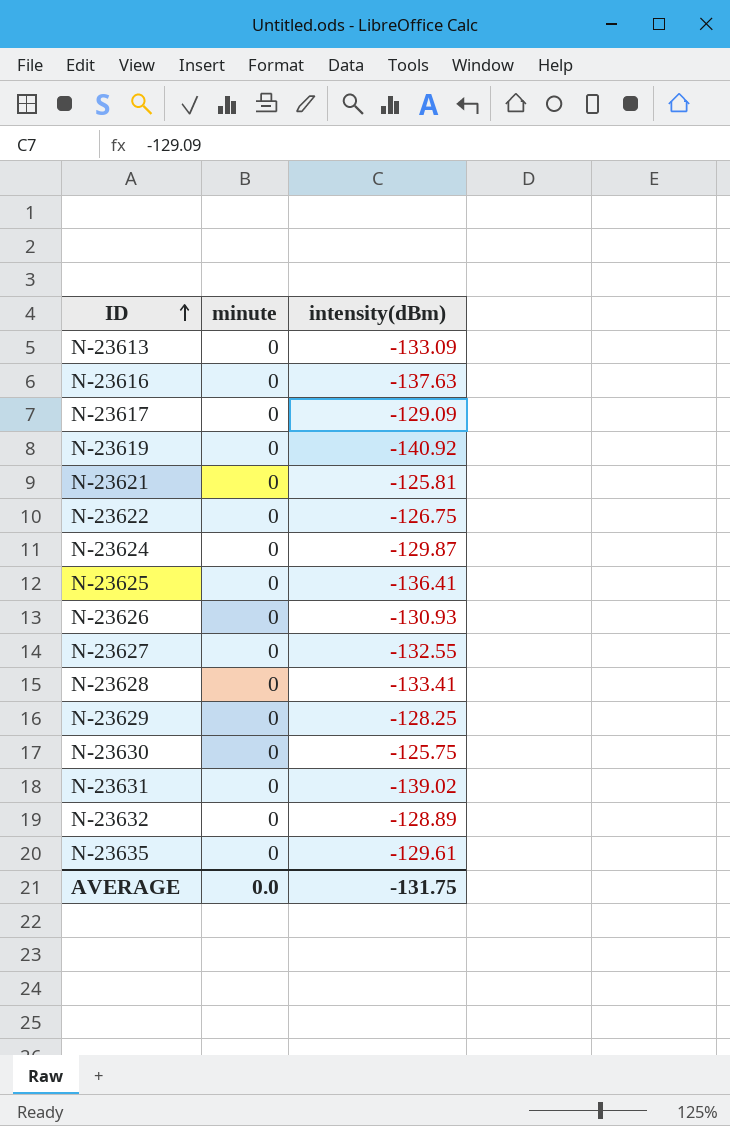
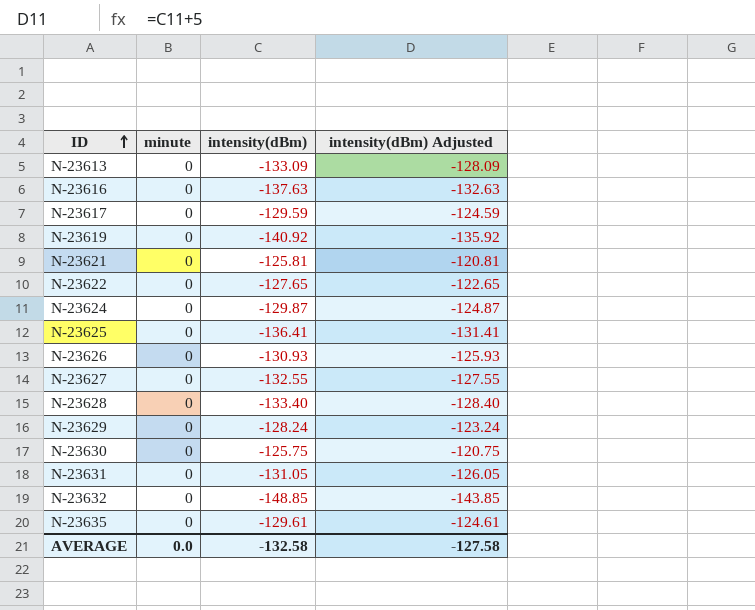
column intensity(dBm) Adjusted | formula: none -> [intensity(dBm)] + 5
N-23617 | intensity(dBm): -129.09 -> -129.59
N-23622 | intensity(dBm): -126.75 -> -127.65
N-23628 | intensity(dBm): -133.41 -> -133.40
N-23629 | intensity(dBm): -128.25 -> -128.24
N-23631 | intensity(dBm): -139.02 -> -131.05
N-23632 | intensity(dBm): -128.89 -> -148.85
AVERAGE | intensity(dBm): -131.75 -> -132.58

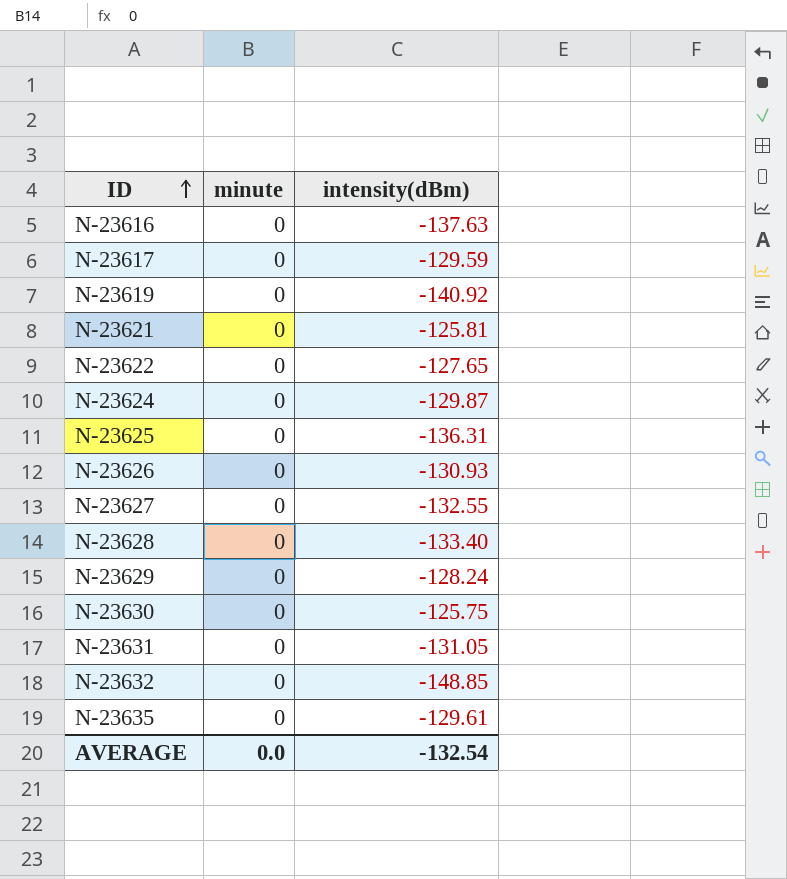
column intensity(dBm) Adjusted | formula: [intensity(dBm)] + 5 -> none
row N-23613: 0 | -133.09 | -128.09 -> none
N-23625 | intensity(dBm): -136.41 -> -136.31
AVERAGE | intensity(dBm): -132.58 -> -132.54

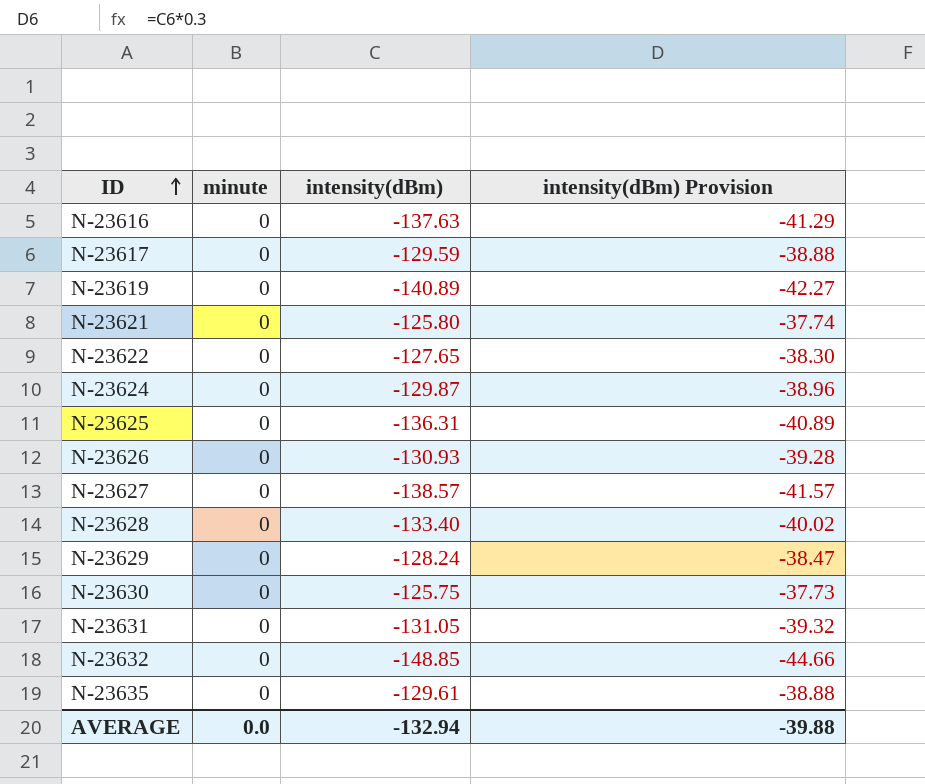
column intensity(dBm) Provision | formula: none -> [intensity(dBm)] * 0.3
N-23619 | intensity(dBm): -140.92 -> -140.89
N-23621 | intensity(dBm): -125.81 -> -125.80
N-23627 | intensity(dBm): -132.55 -> -138.57
AVERAGE | intensity(dBm): -132.54 -> -132.94

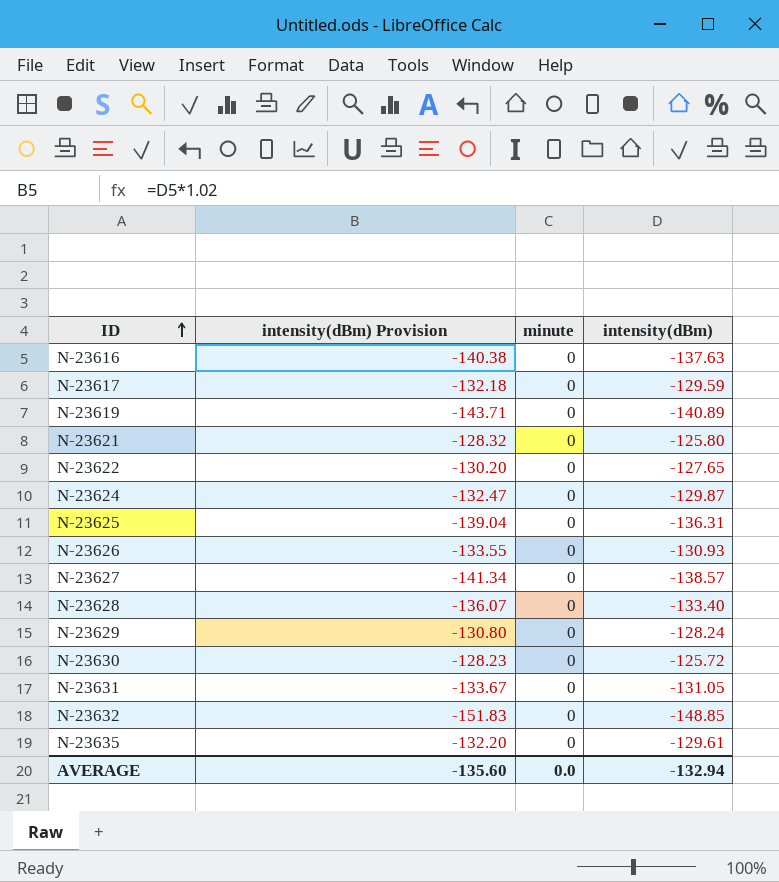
column intensity(dBm) Provision | formula: [intensity(dBm)] * 0.3 -> [intensity(dBm)] * 1.02
column intensity(dBm) Provision | position: 4 -> 2
N-23630 | intensity(dBm): -125.75 -> -125.72
AVERAGE | intensity(dBm) Provision: -39.88 -> -135.60

